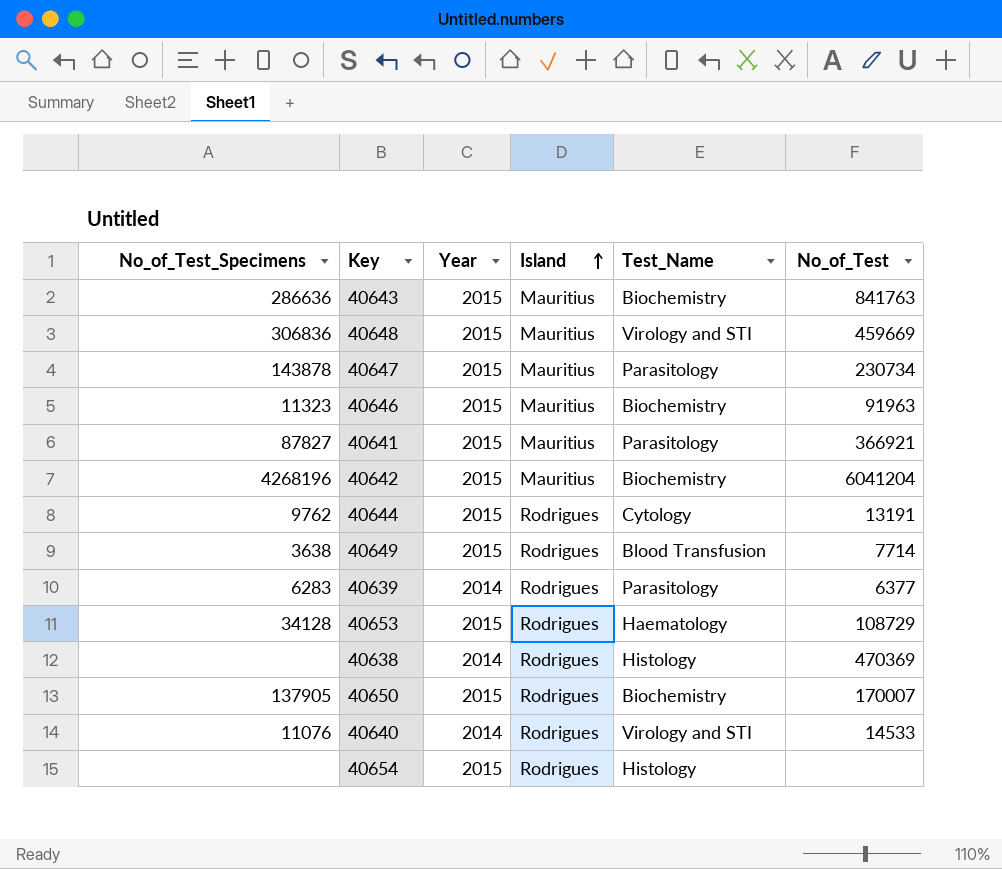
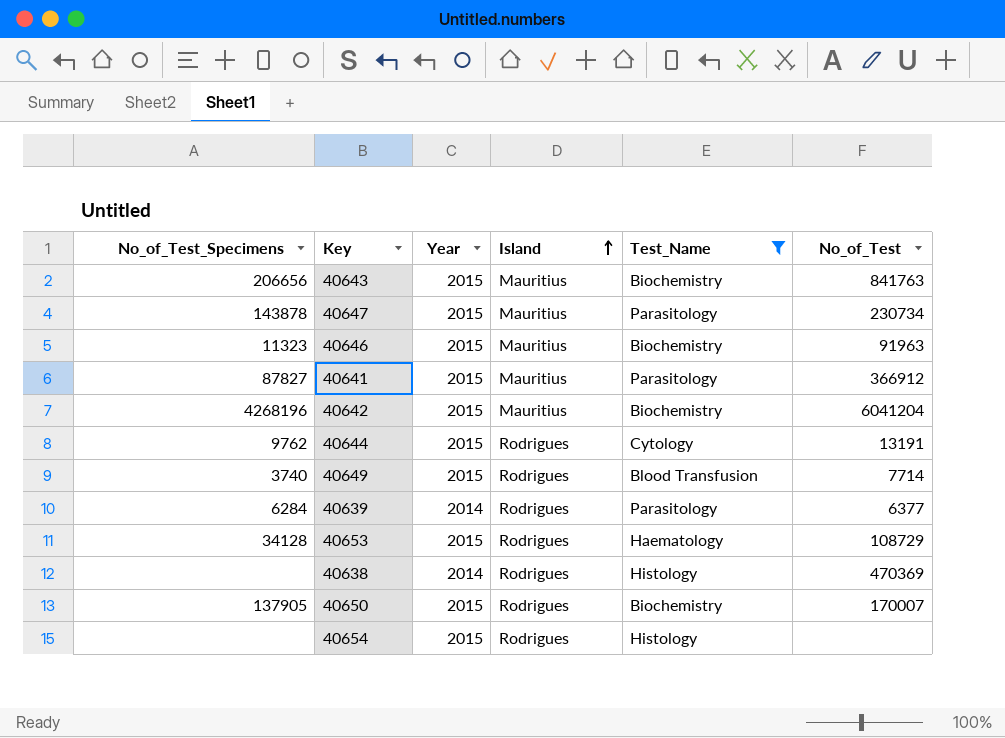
filter: none -> Test_Name != Virology and STI
40643 | No_of_Test_Specimens: 286636 -> 206656
40641 | No_of_Test: 366921 -> 366912
40649 | No_of_Test_Specimens: 3638 -> 3740
40639 | No_of_Test_Specimens: 6283 -> 6284

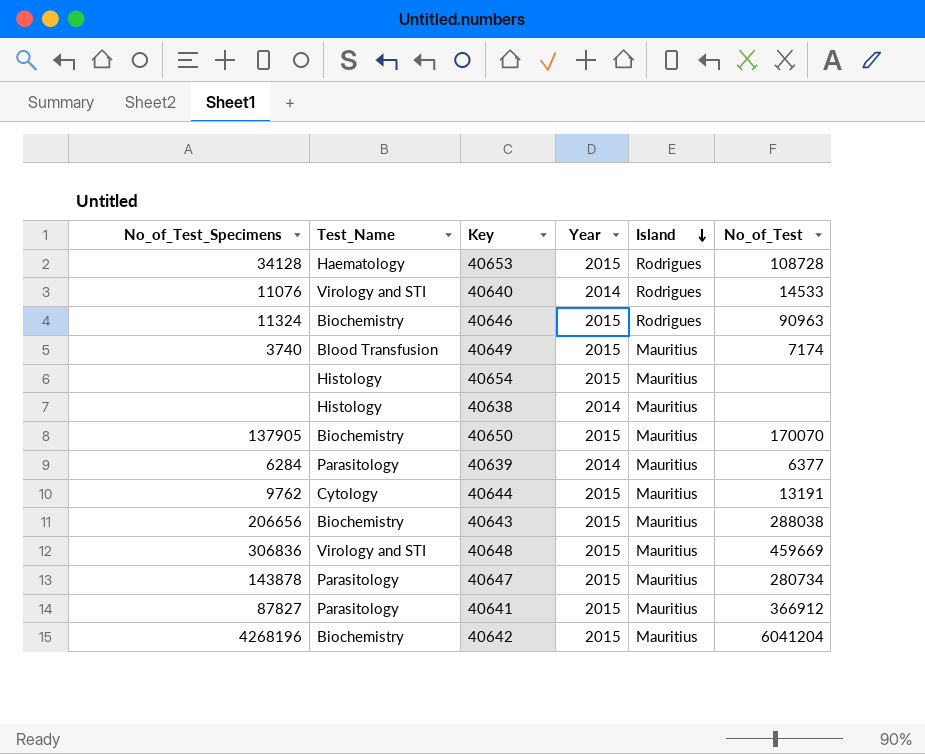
filter: Test_Name != Virology and STI -> none
row order: Island ascending -> Island descending
column Test_Name | position: 5 -> 2
40653 | No_of_Test: 108729 -> 108728
40646 | No_of_Test_Specimens: 11323 -> 11324
40646 | Island: Mauritius -> Rodrigues
40646 | No_of_Test: 91963 -> 90963
40649 | Island: Rodrigues -> Mauritius
40649 | No_of_Test: 7714 -> 7174
40654 | Island: Rodrigues -> Mauritius
40638 | Island: Rodrigues -> Mauritius
40638 | No_of_Test: 470369 -> none
40650 | Island: Rodrigues -> Mauritius
40650 | No_of_Test: 170007 -> 170070
40639 | Island: Rodrigues -> Mauritius
40644 | Island: Rodrigues -> Mauritius
40643 | No_of_Test: 841763 -> 288038
40647 | No_of_Test: 230734 -> 280734

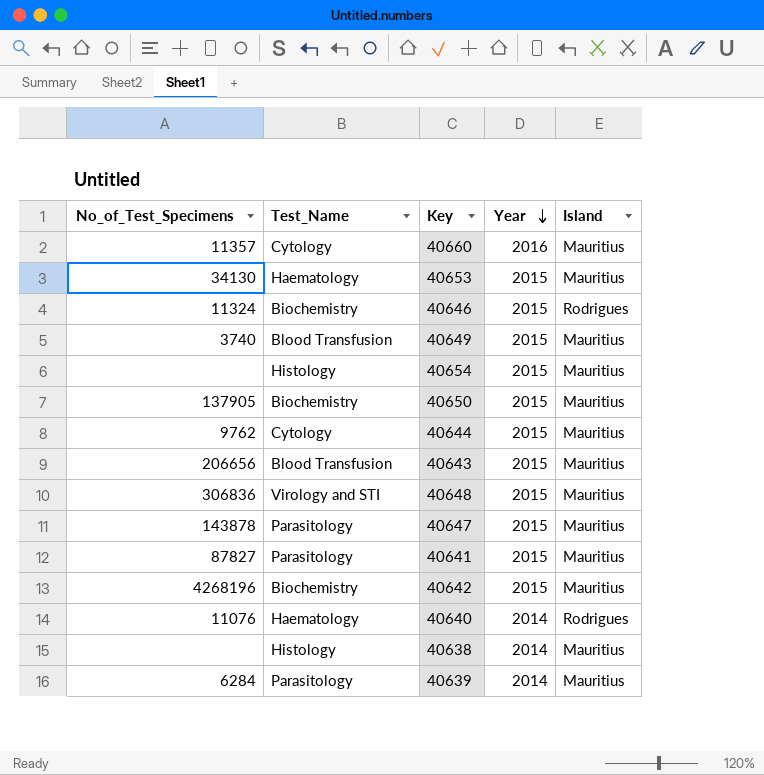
row order: Island descending -> Year descending
column No_of_Test | position: 6 -> none
row 40660: none -> 11357 | Cytology | 2016 | Mauritius
40653 | No_of_Test_Specimens: 34128 -> 34130
40653 | Island: Rodrigues -> Mauritius
40643 | Test_Name: Biochemistry -> Blood Transfusion
40640 | Test_Name: Virology and STI -> Haematology

